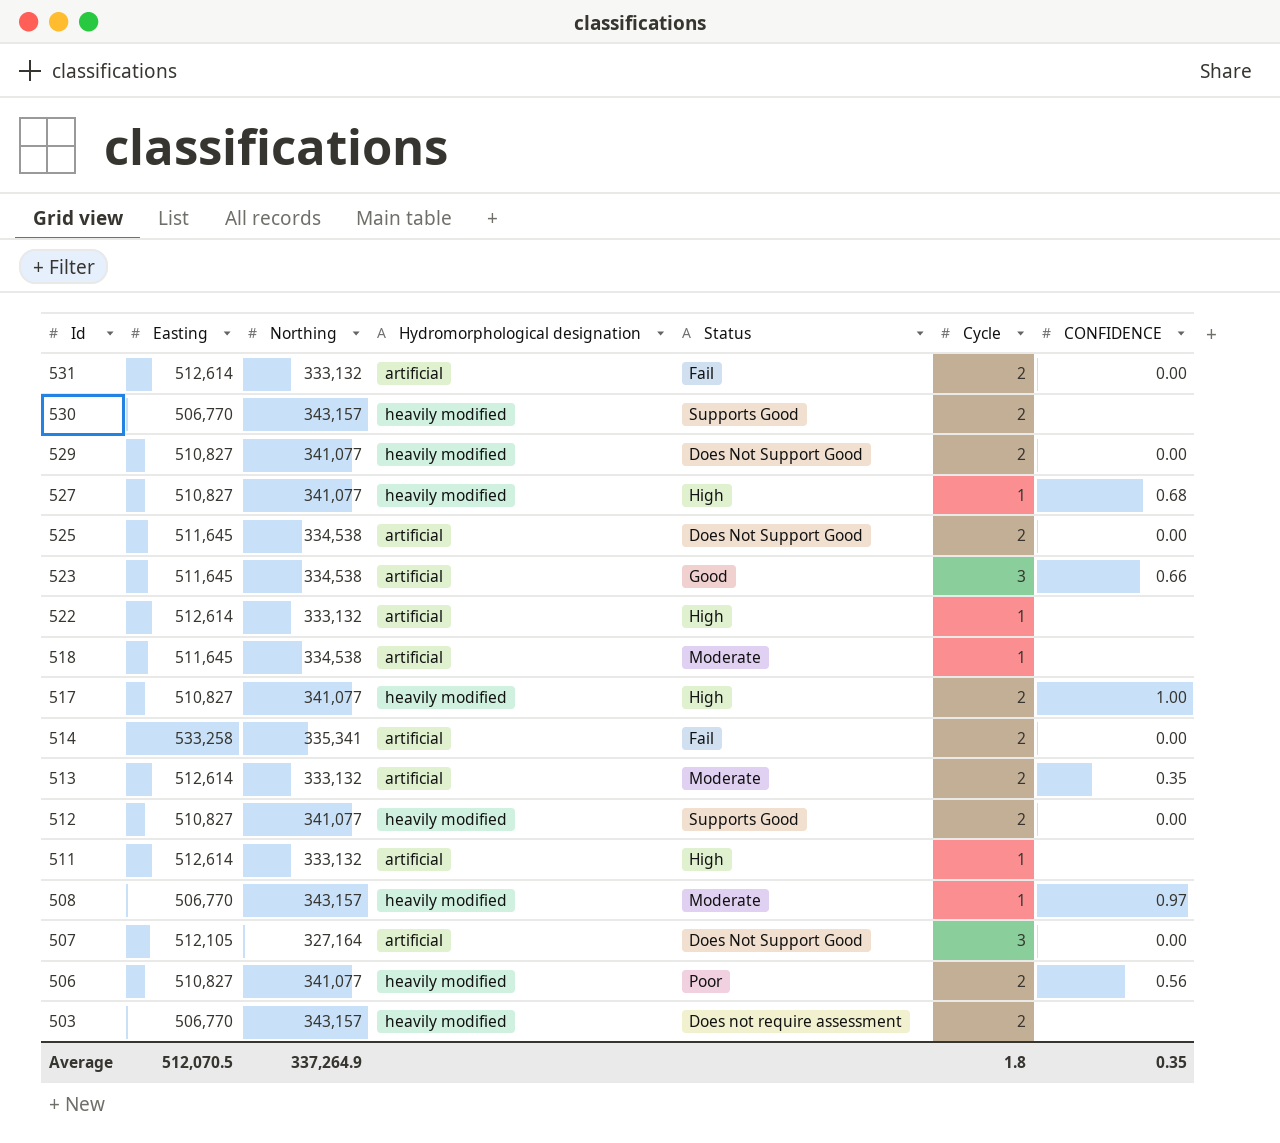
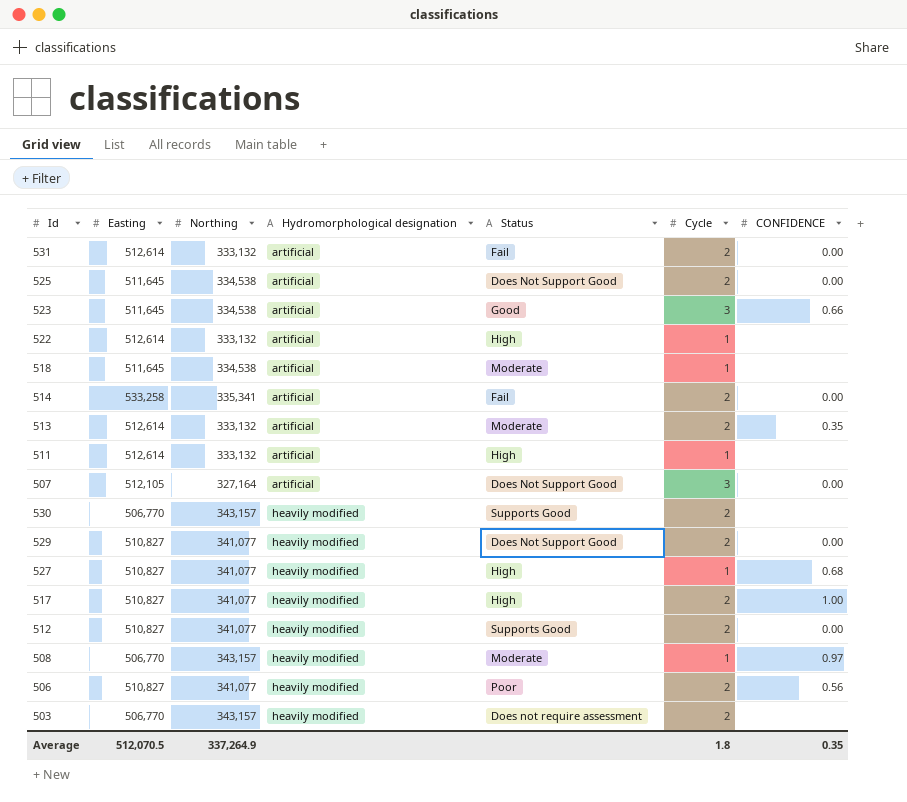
row order: Id descending -> Hydromorphological designation ascending

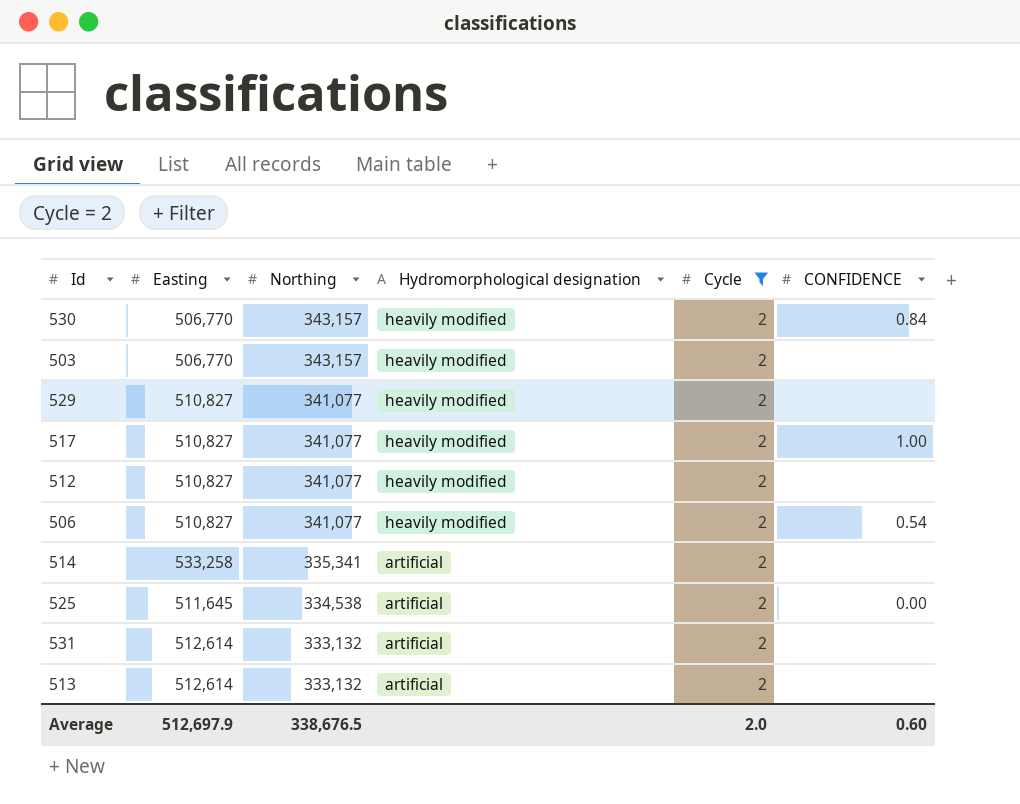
filter: none -> Cycle = 2
row order: Hydromorphological designation ascending -> Northing descending
column Status | position: 5 -> none
530 | CONFIDENCE: none -> 0.84
529 | CONFIDENCE: 0.00 -> none
512 | CONFIDENCE: 0.00 -> none
506 | CONFIDENCE: 0.56 -> 0.54
514 | CONFIDENCE: 0.00 -> none
531 | CONFIDENCE: 0.00 -> none
513 | CONFIDENCE: 0.35 -> none
Average | Easting: 512,070.5 -> 512,697.9
Average | Northing: 337,264.9 -> 338,676.5
Average | Cycle: 1.8 -> 2.0
Average | CONFIDENCE: 0.35 -> 0.60

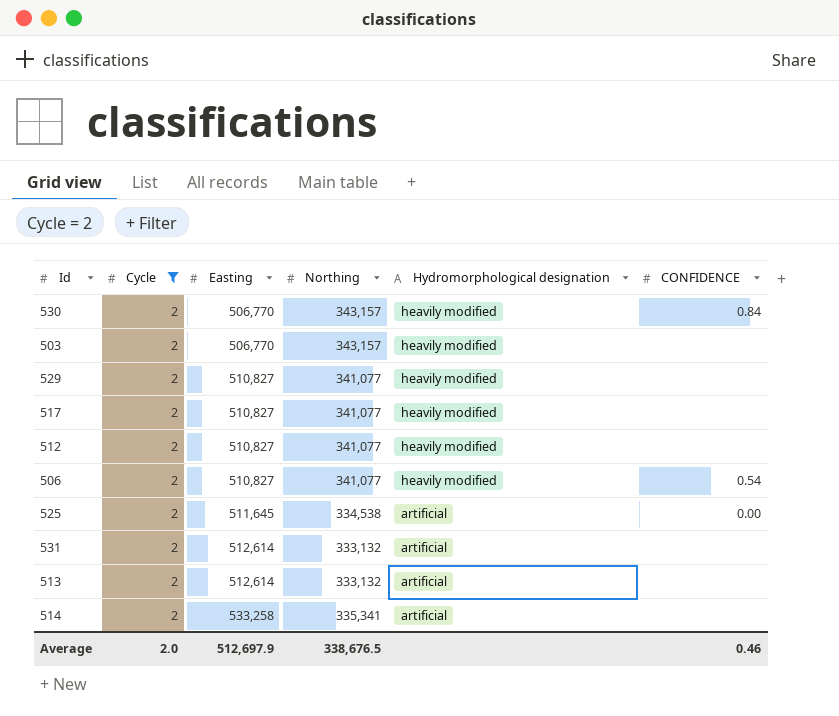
row order: Northing descending -> Easting ascending
column Cycle | position: 5 -> 2
517 | CONFIDENCE: 1.00 -> none
Average | CONFIDENCE: 0.60 -> 0.46

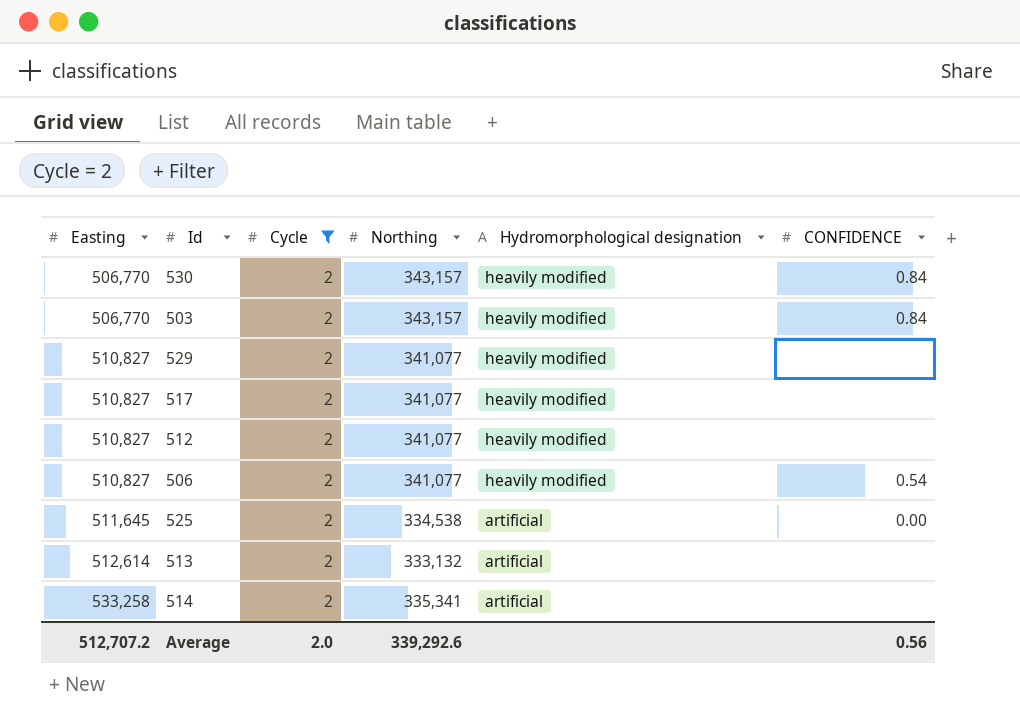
column Easting | position: 3 -> 1
row 531: 2 | 512,614 | 333,132 | artificial | none -> none
503 | CONFIDENCE: none -> 0.84
Average | Easting: 512,697.9 -> 512,707.2
Average | Northing: 338,676.5 -> 339,292.6
Average | CONFIDENCE: 0.46 -> 0.56

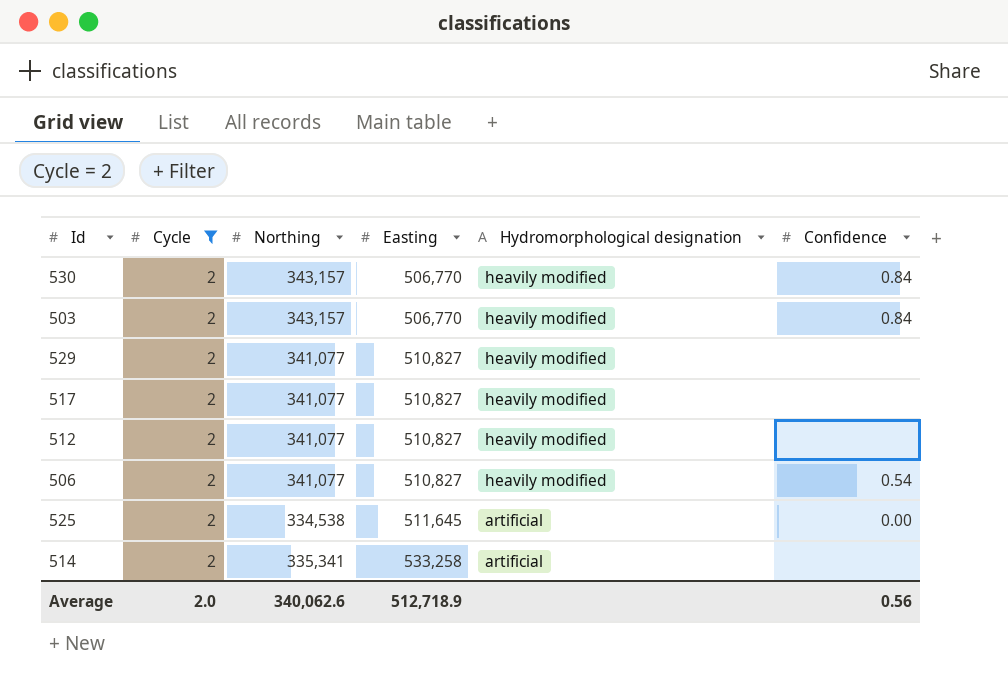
column Easting | position: 1 -> 4
column name: CONFIDENCE -> Confidence
row 513: 512,614 | 2 | 333,132 | artificial | none -> none
Average | Northing: 339,292.6 -> 340,062.6
Average | Easting: 512,707.2 -> 512,718.9

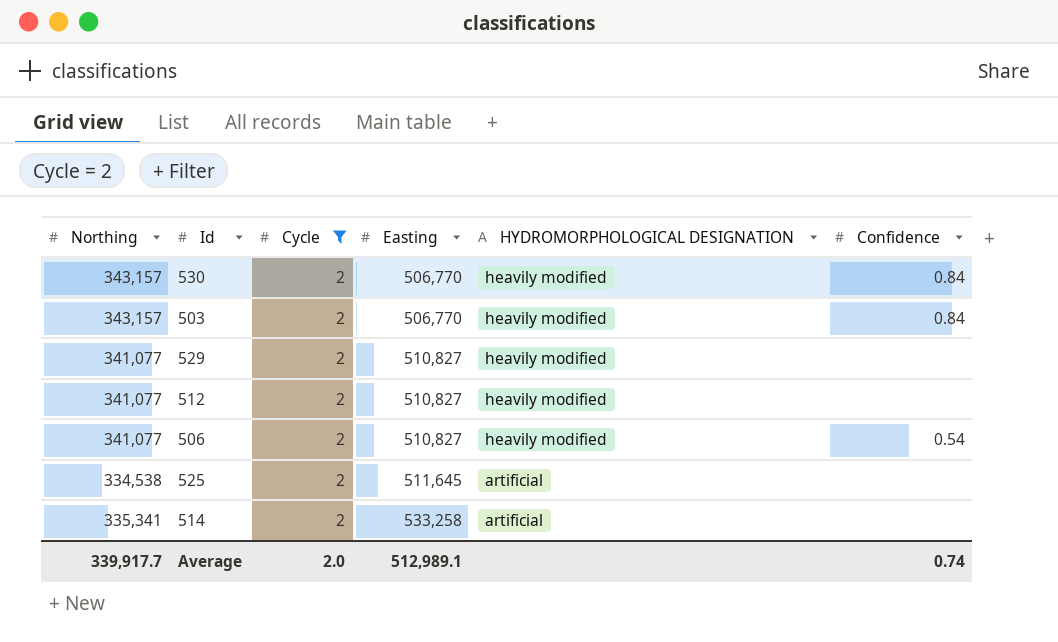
column Northing | position: 3 -> 1
column name: Hydromorphological designation -> HYDROMORPHOLOGICAL DESIGNATION
row 517: 2 | 341,077 | 510,827 | heavily modified | none -> none
525 | Confidence: 0.00 -> none
Average | Northing: 340,062.6 -> 339,917.7
Average | Easting: 512,718.9 -> 512,989.1
Average | Confidence: 0.56 -> 0.74

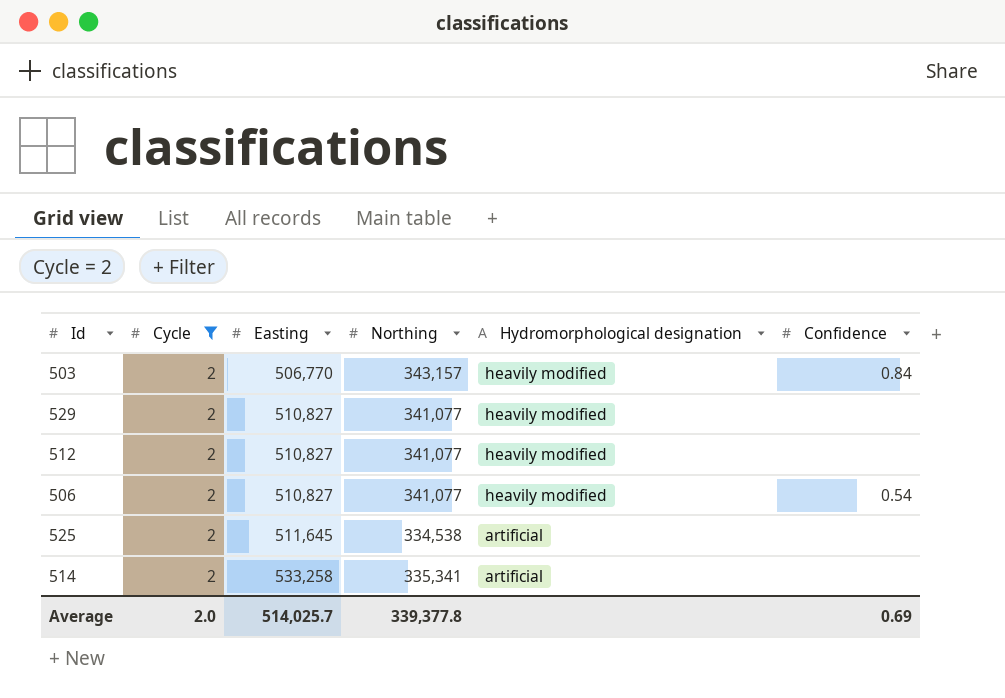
column Northing | position: 1 -> 4
column name: HYDROMORPHOLOGICAL DESIGNATION -> Hydromorphological designation
row 530: 343,157 | 2 | 506,770 | heavily modified | 0.84 -> none
Average | Easting: 512,989.1 -> 514,025.7
Average | Northing: 339,917.7 -> 339,377.8
Average | Confidence: 0.74 -> 0.69

